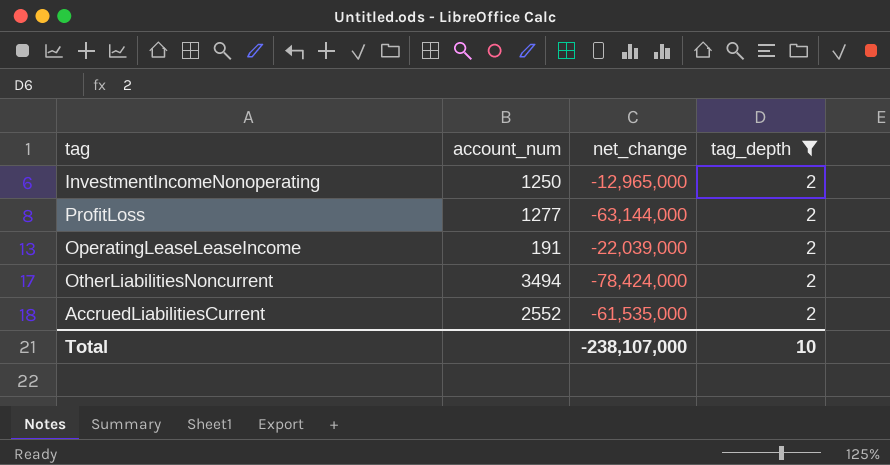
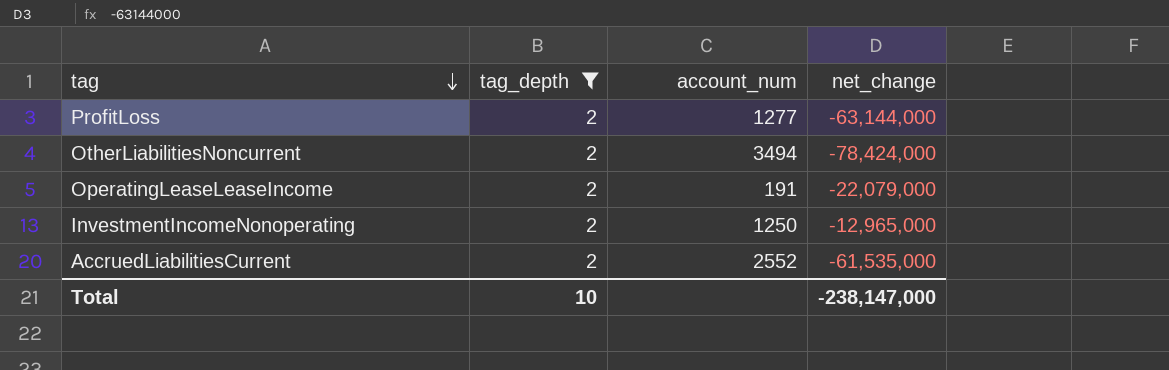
row order: none -> tag descending
column tag_depth | position: 4 -> 2
OperatingLeaseLeaseIncome | net_change: -22,039,000 -> -22,079,000
Total | net_change: -238,107,000 -> -238,147,000

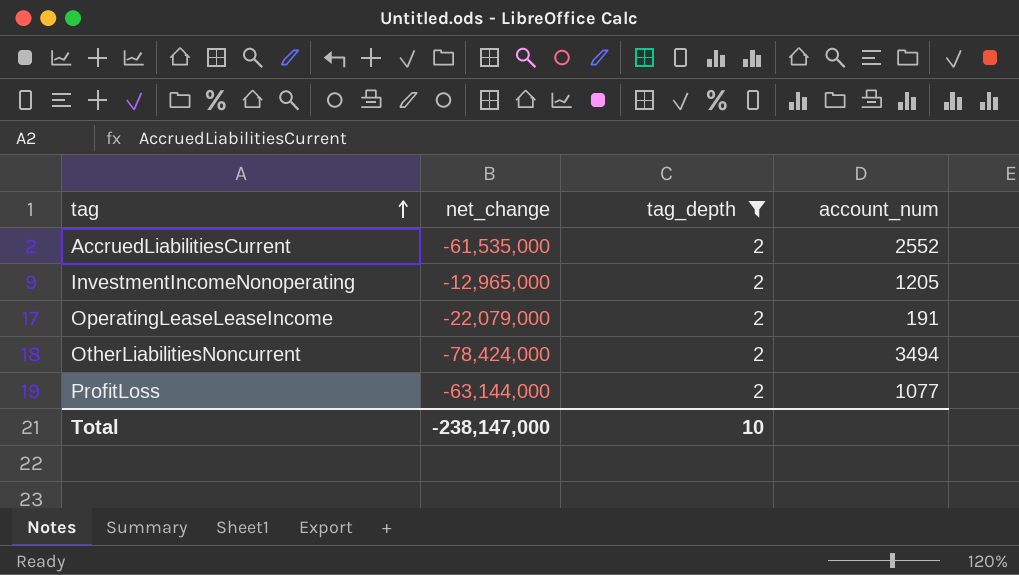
row order: tag descending -> tag ascending
column net_change | position: 4 -> 2
InvestmentIncomeNonoperating | account_num: 1250 -> 1205
ProfitLoss | account_num: 1277 -> 1077

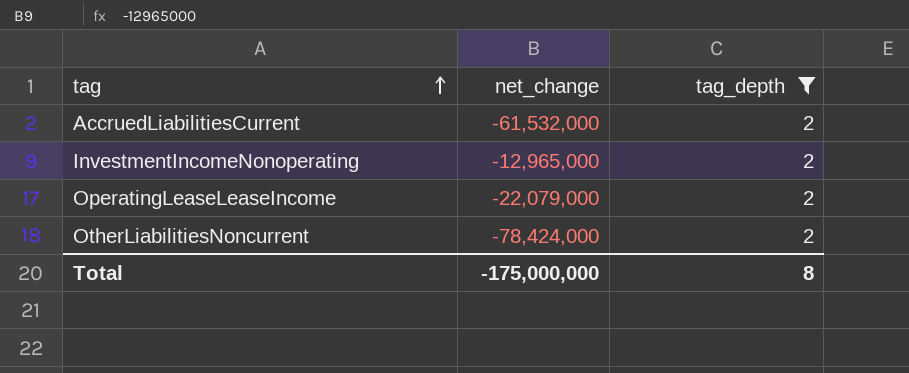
column account_num | position: 4 -> none
row ProfitLoss: -63,144,000 | 2 | 1077 -> none
AccruedLiabilitiesCurrent | net_change: -61,535,000 -> -61,532,000
Total | net_change: -238,147,000 -> -175,000,000
Total | tag_depth: 10 -> 8

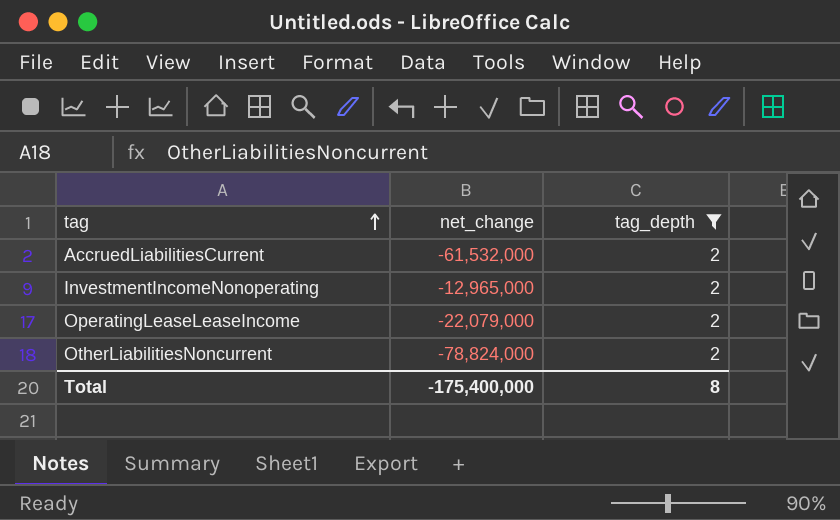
OtherLiabilitiesNoncurrent | net_change: -78,424,000 -> -78,824,000
Total | net_change: -175,000,000 -> -175,400,000

